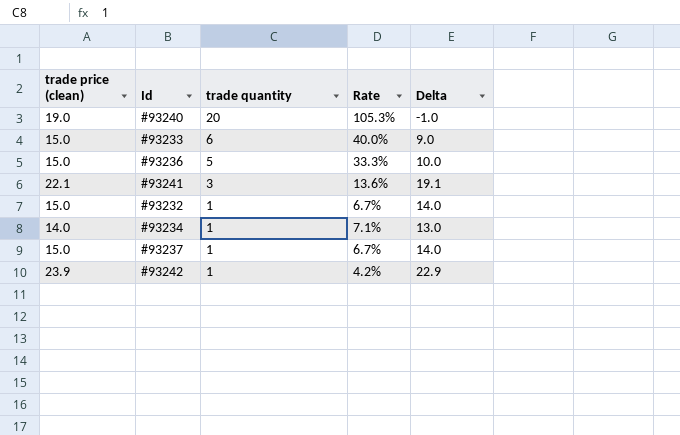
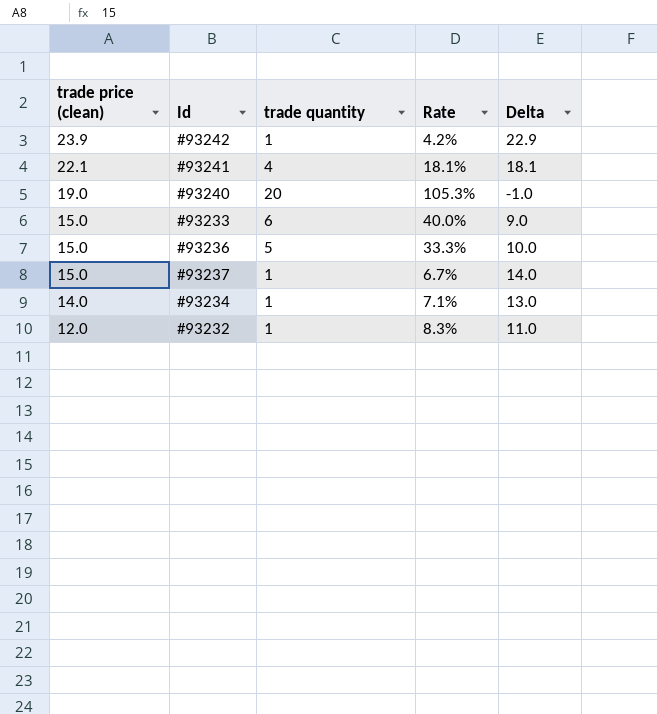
row order: trade quantity descending -> trade price (clean) descending
#93241 | trade quantity: 3 -> 4
#93241 | Rate: 13.6% -> 18.1%
#93241 | Delta: 19.1 -> 18.1
#93232 | trade price (clean): 15.0 -> 12.0
#93232 | Rate: 6.7% -> 8.3%
#93232 | Delta: 14.0 -> 11.0

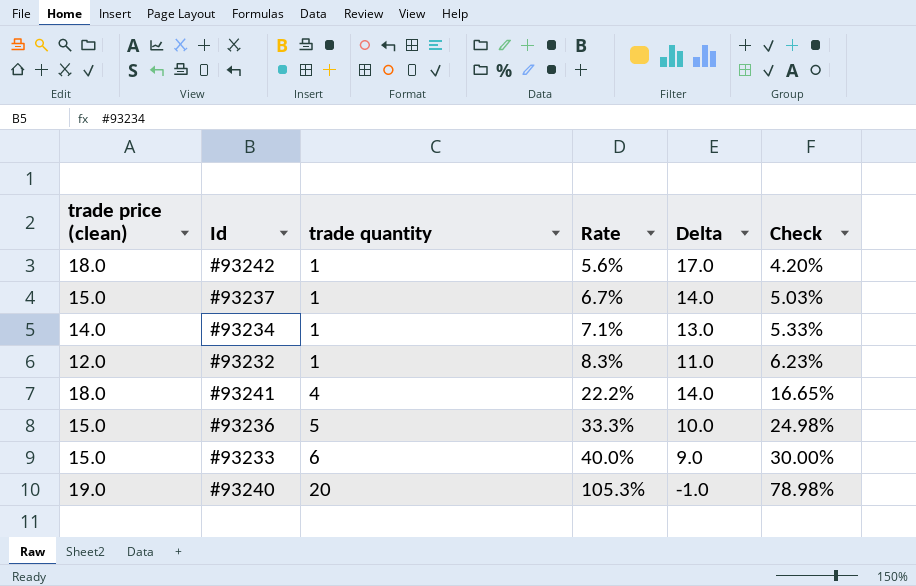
row order: trade price (clean) descending -> trade quantity ascending
column Check | formula: none -> [Rate] * 0.75
#93242 | trade price (clean): 23.9 -> 18.0
#93242 | Rate: 4.2% -> 5.6%
#93242 | Delta: 22.9 -> 17.0
#93241 | trade price (clean): 22.1 -> 18.0
#93241 | Rate: 18.1% -> 22.2%
#93241 | Delta: 18.1 -> 14.0

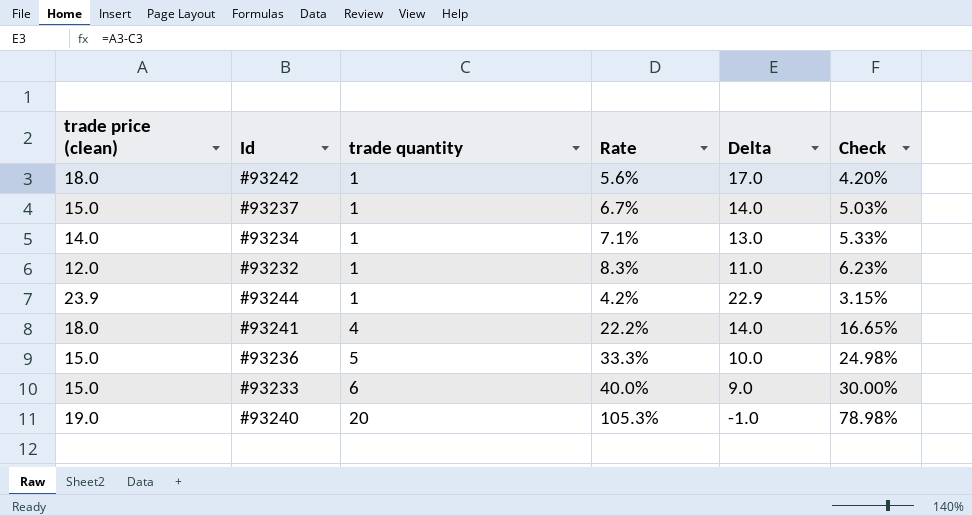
row #93244: none -> 23.9 | 1 | 4.2% | 22.9 | 3.15%

